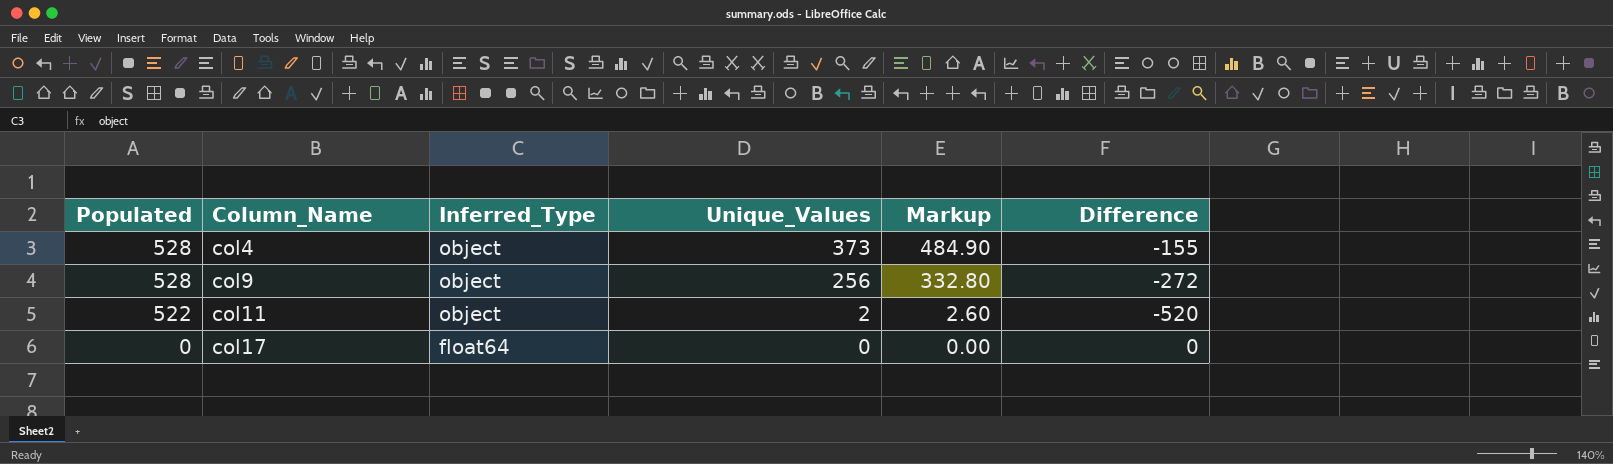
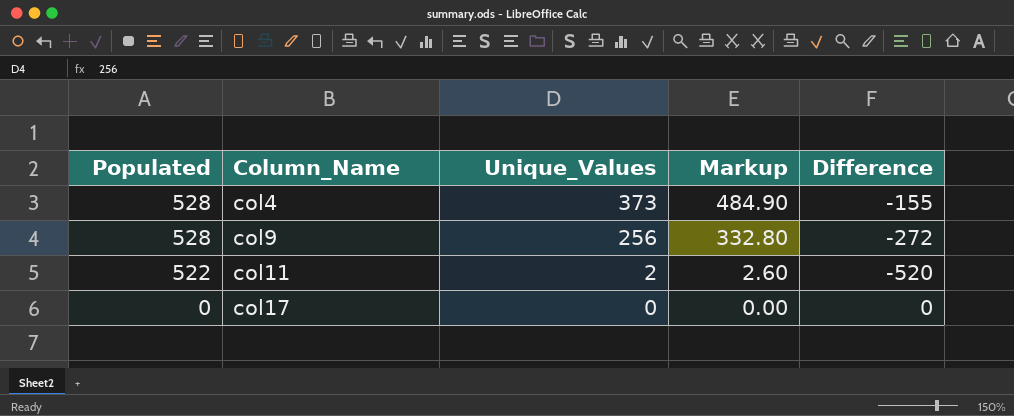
column Inferred_Type | position: 3 -> none

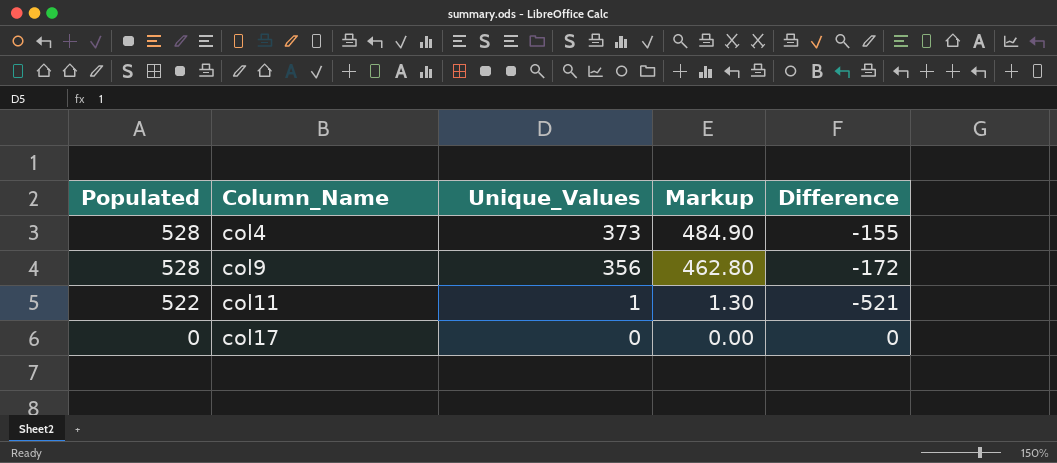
col9 | Unique_Values: 256 -> 356
col9 | Markup: 332.80 -> 462.80
col9 | Difference: -272 -> -172
col11 | Unique_Values: 2 -> 1
col11 | Markup: 2.60 -> 1.30
col11 | Difference: -520 -> -521

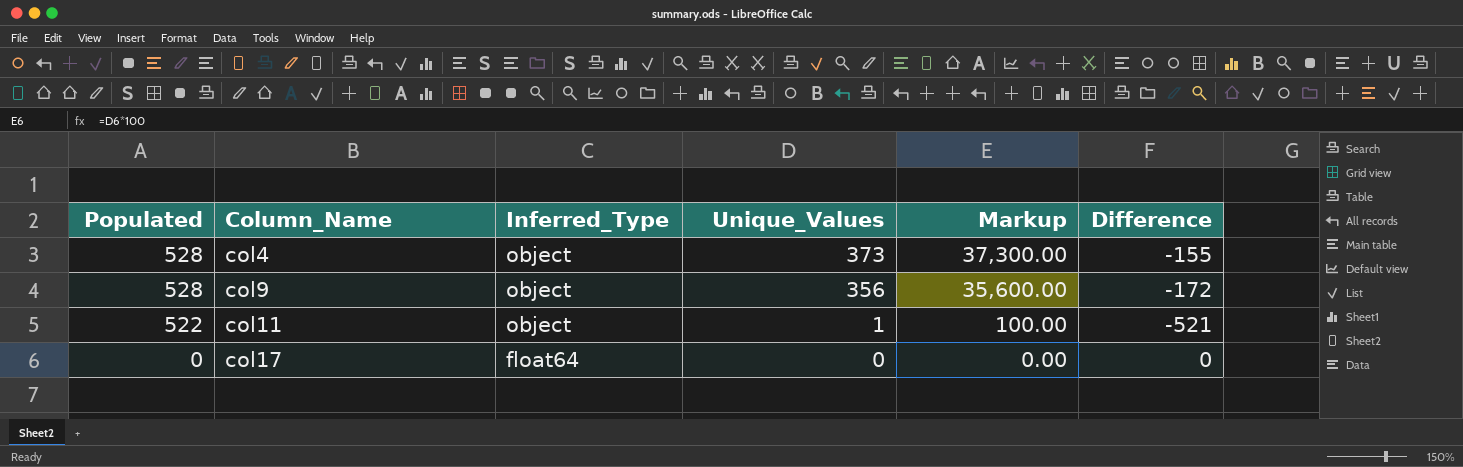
column Inferred_Type | position: none -> 3
column Markup | formula: [Unique_Values] * 1.3 -> [Unique_Values] * 100

